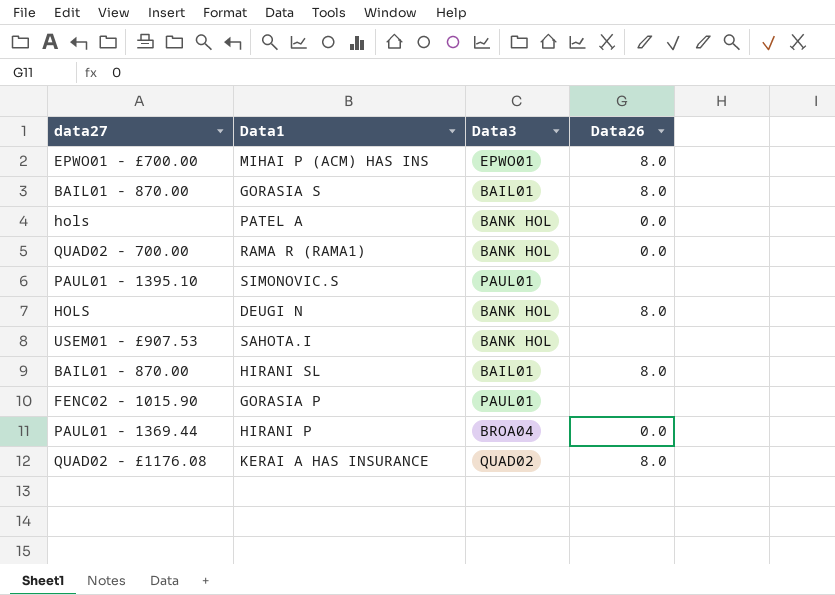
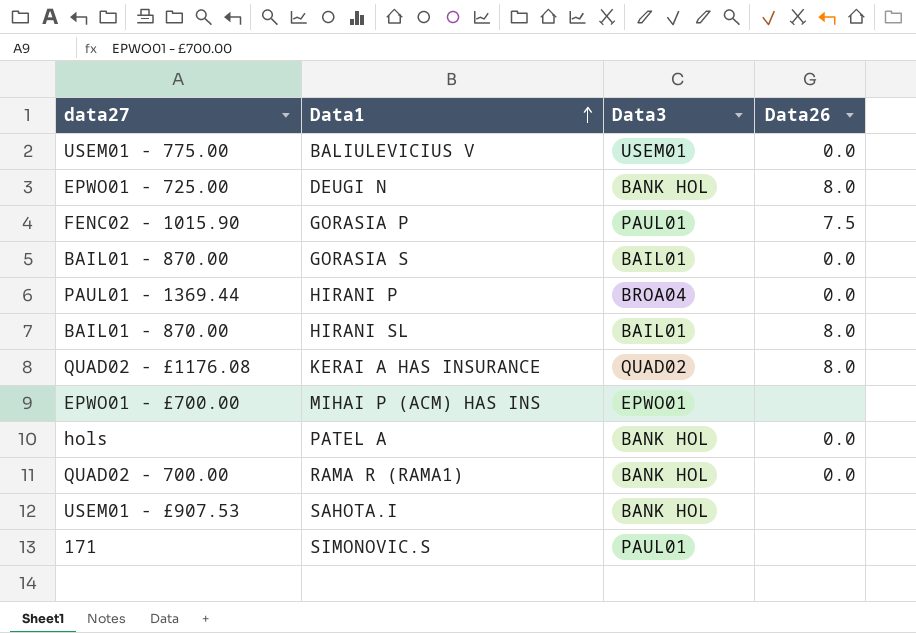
row order: none -> Data1 ascending
row BALIULEVICIUS V: none -> USEM01 - 775.00 | USEM01 | 0.0
DEUGI N | data27: HOLS -> EPWO01 - 725.00
GORASIA P | Data26: none -> 7.5
GORASIA S | Data26: 8.0 -> 0.0
MIHAI P (ACM) HAS INS | Data26: 8.0 -> none
SIMONOVIC.S | data27: PAUL01 - 1395.10 -> 171

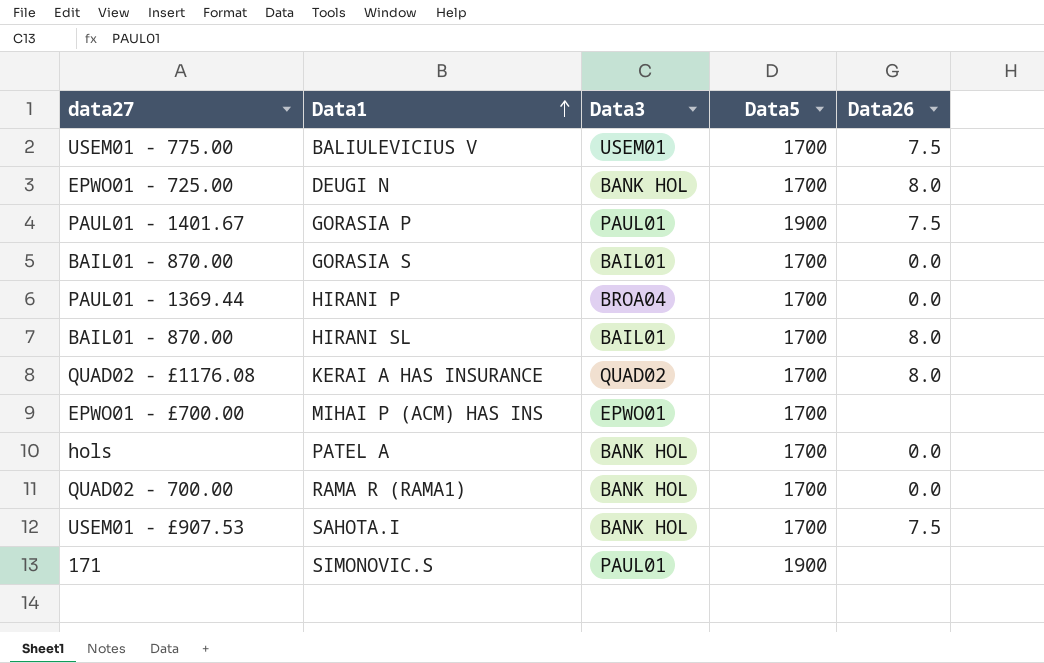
column Data5 | position: none -> 4
BALIULEVICIUS V | Data26: 0.0 -> 7.5
GORASIA P | data27: FENC02 - 1015.90 -> PAUL01 - 1401.67
SAHOTA.I | Data26: none -> 7.5

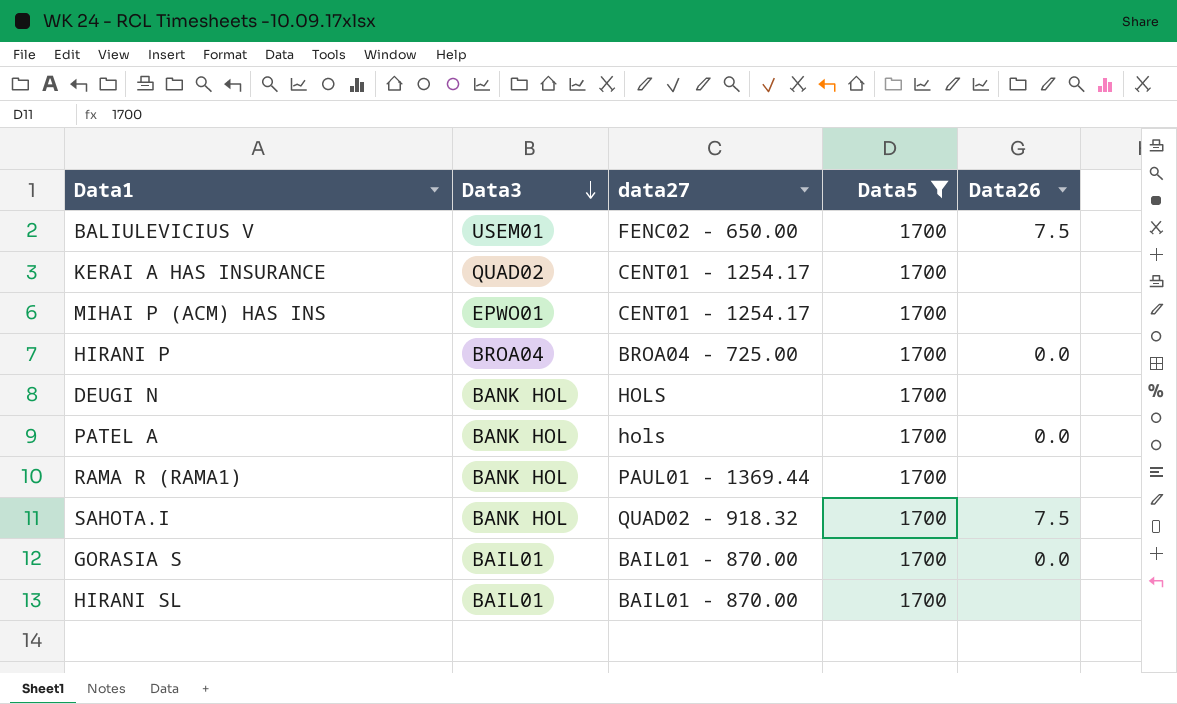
filter: none -> Data5 = 1700
row order: Data1 ascending -> Data3 descending
column data27 | position: 1 -> 3
BALIULEVICIUS V | data27: USEM01 - 775.00 -> FENC02 - 650.00
KERAI A HAS INSURANCE | data27: QUAD02 - £1176.08 -> CENT01 - 1254.17
KERAI A HAS INSURANCE | Data26: 8.0 -> none
MIHAI P (ACM) HAS INS | data27: EPWO01 - £700.00 -> CENT01 - 1254.17
HIRANI P | data27: PAUL01 - 1369.44 -> BROA04 - 725.00
DEUGI N | data27: EPWO01 - 725.00 -> HOLS
DEUGI N | Data26: 8.0 -> none
RAMA R (RAMA1) | data27: QUAD02 - 700.00 -> PAUL01 - 1369.44
RAMA R (RAMA1) | Data26: 0.0 -> none
SAHOTA.I | data27: USEM01 - £907.53 -> QUAD02 - 918.32
HIRANI SL | Data26: 8.0 -> none

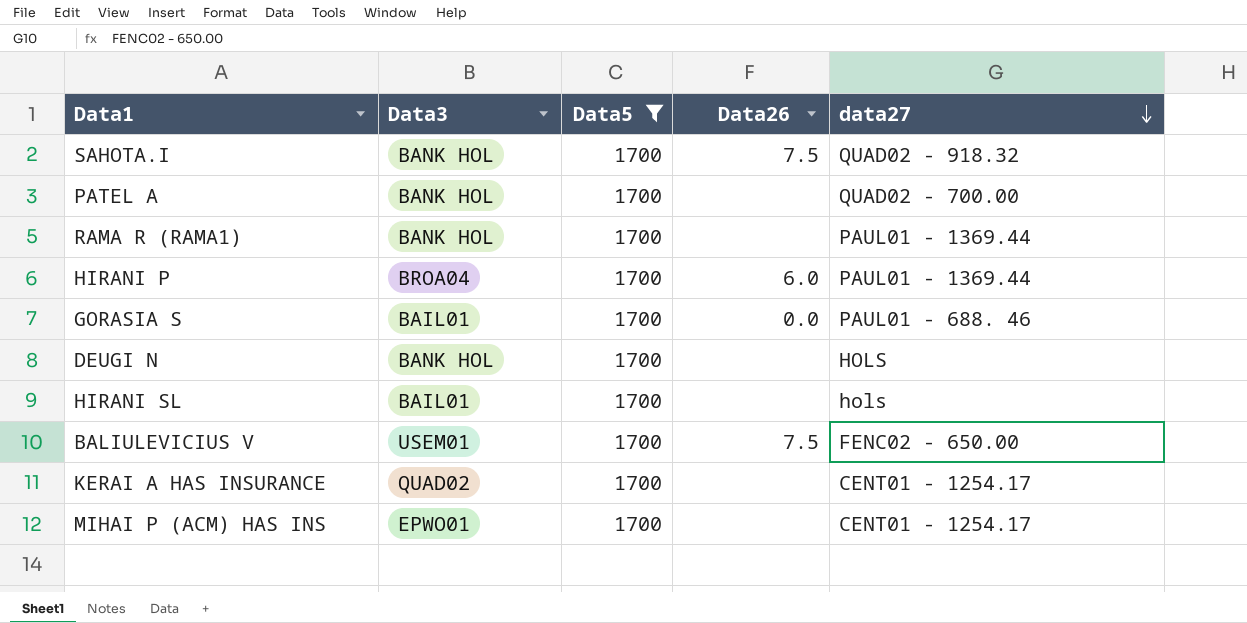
row order: Data3 descending -> data27 descending
column data27 | position: 3 -> 5
PATEL A | Data26: 0.0 -> none
PATEL A | data27: hols -> QUAD02 - 700.00
HIRANI P | Data26: 0.0 -> 6.0
HIRANI P | data27: BROA04 - 725.00 -> PAUL01 - 1369.44
GORASIA S | data27: BAIL01 - 870.00 -> PAUL01 - 688. 46
HIRANI SL | data27: BAIL01 - 870.00 -> hols

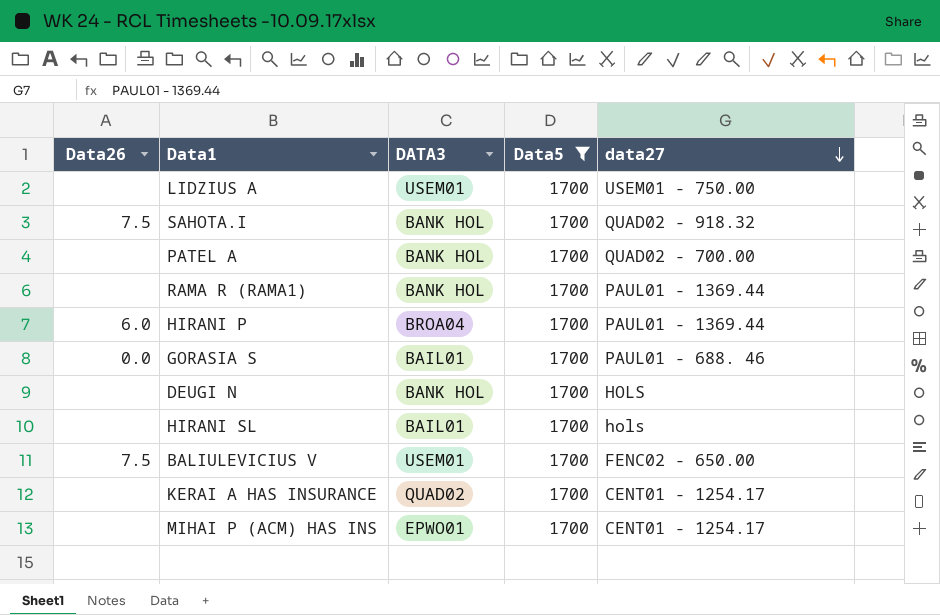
column Data26 | position: 4 -> 1
column name: Data3 -> DATA3
row LIDZIUS A: none -> none | USEM01 | 1700 | USEM01 - 750.00

